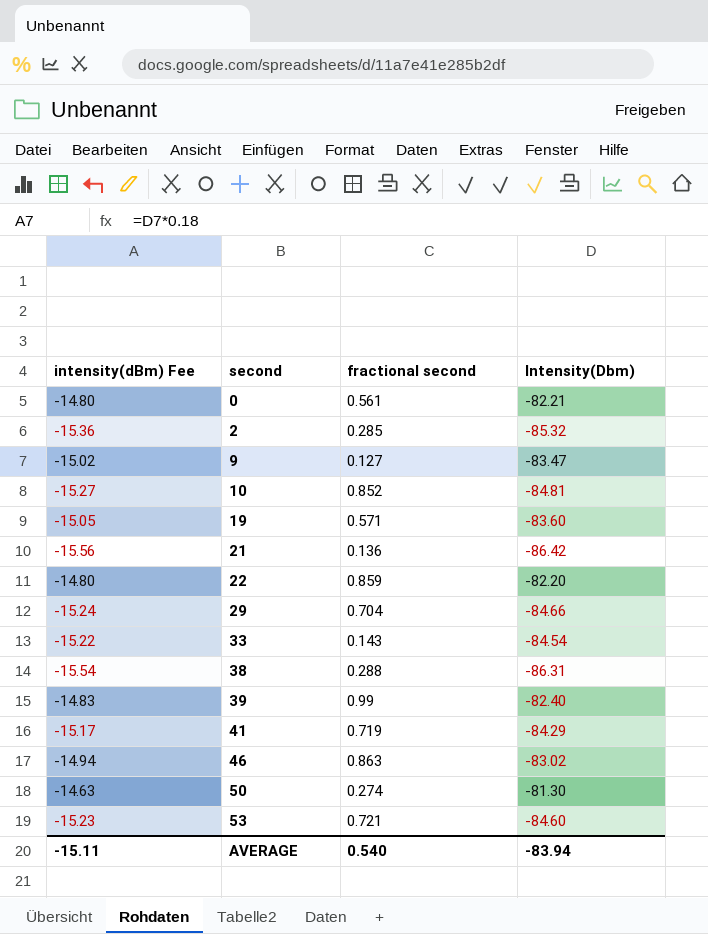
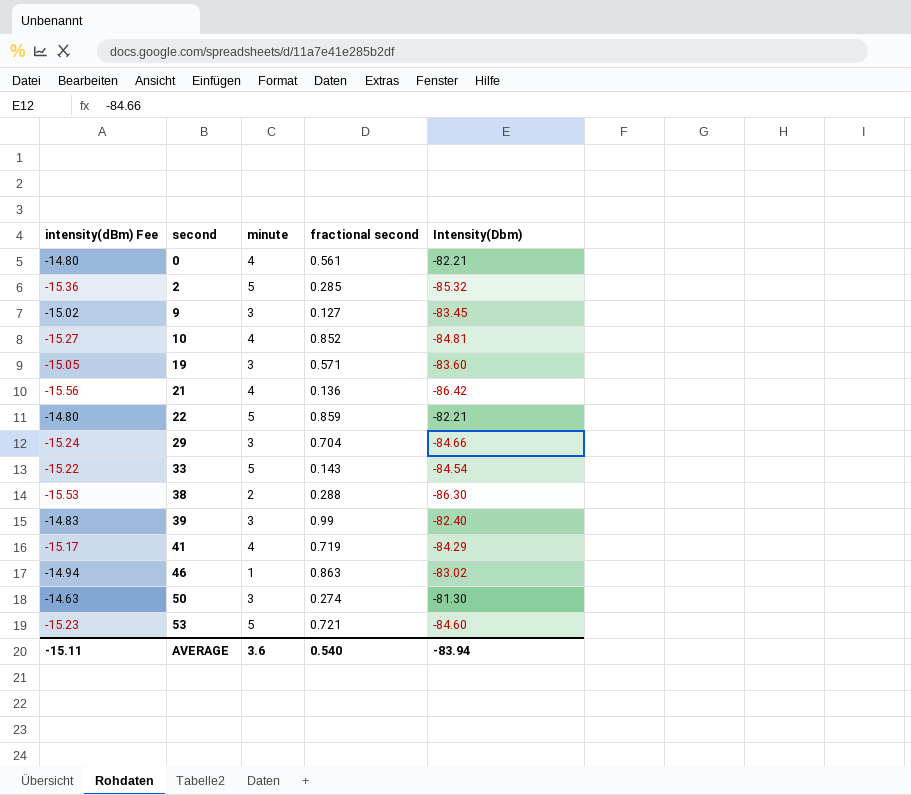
column minute | position: none -> 3
9 | Intensity(Dbm): -83.47 -> -83.45
22 | Intensity(Dbm): -82.20 -> -82.21
38 | intensity(dBm) Fee: -15.54 -> -15.53
38 | Intensity(Dbm): -86.31 -> -86.30

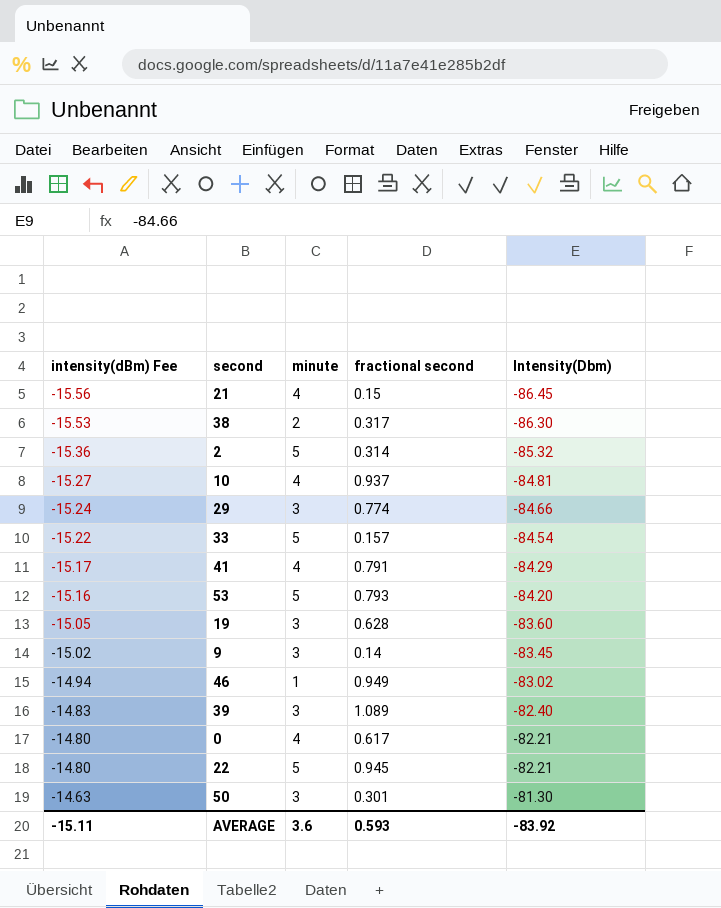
row order: second ascending -> intensity(dBm) Fee ascending
21 | fractional second: 0.136 -> 0.15
21 | Intensity(Dbm): -86.42 -> -86.45
38 | fractional second: 0.288 -> 0.317
2 | fractional second: 0.285 -> 0.314
10 | fractional second: 0.852 -> 0.937
29 | fractional second: 0.704 -> 0.774
33 | fractional second: 0.143 -> 0.157
41 | fractional second: 0.719 -> 0.791
53 | intensity(dBm) Fee: -15.23 -> -15.16
53 | fractional second: 0.721 -> 0.793
53 | Intensity(Dbm): -84.60 -> -84.20
19 | fractional second: 0.571 -> 0.628
9 | fractional second: 0.127 -> 0.14
46 | fractional second: 0.863 -> 0.949
39 | fractional second: 0.99 -> 1.089
0 | fractional second: 0.561 -> 0.617
22 | fractional second: 0.859 -> 0.945
50 | fractional second: 0.274 -> 0.301
AVERAGE | fractional second: 0.540 -> 0.593
AVERAGE | Intensity(Dbm): -83.94 -> -83.92

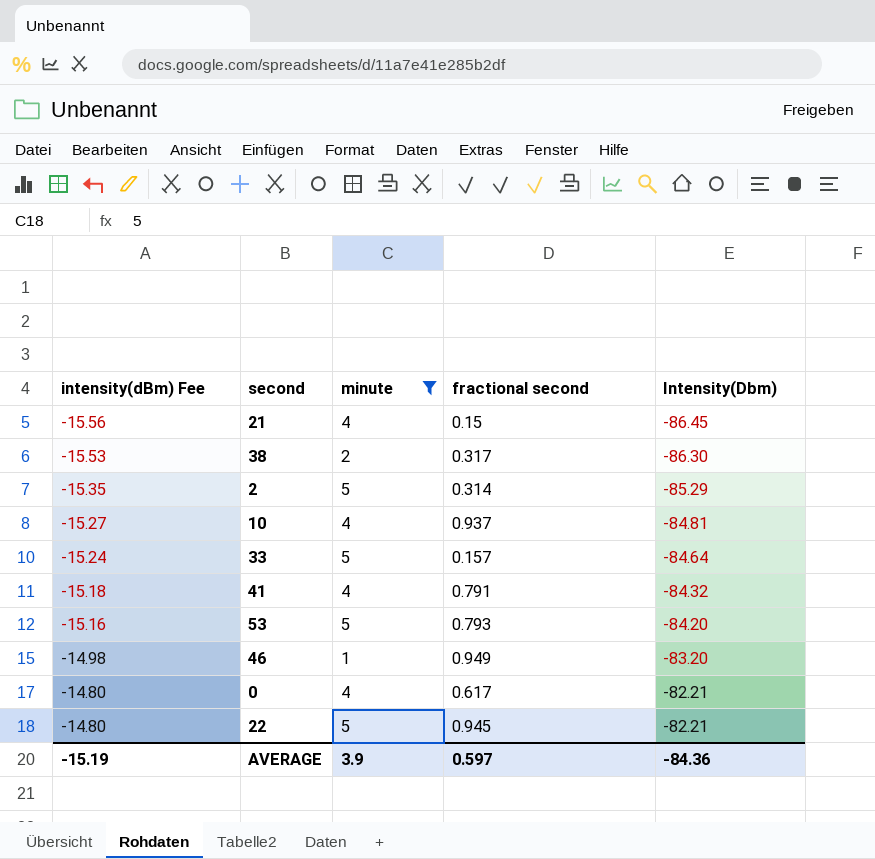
filter: none -> minute != 3
2 | intensity(dBm) Fee: -15.36 -> -15.35
2 | Intensity(Dbm): -85.32 -> -85.29
33 | intensity(dBm) Fee: -15.22 -> -15.24
33 | Intensity(Dbm): -84.54 -> -84.64
41 | intensity(dBm) Fee: -15.17 -> -15.18
41 | Intensity(Dbm): -84.29 -> -84.32
46 | intensity(dBm) Fee: -14.94 -> -14.98
46 | Intensity(Dbm): -83.02 -> -83.20
AVERAGE | intensity(dBm) Fee: -15.11 -> -15.19
AVERAGE | minute: 3.6 -> 3.9
AVERAGE | fractional second: 0.593 -> 0.597
AVERAGE | Intensity(Dbm): -83.92 -> -84.36

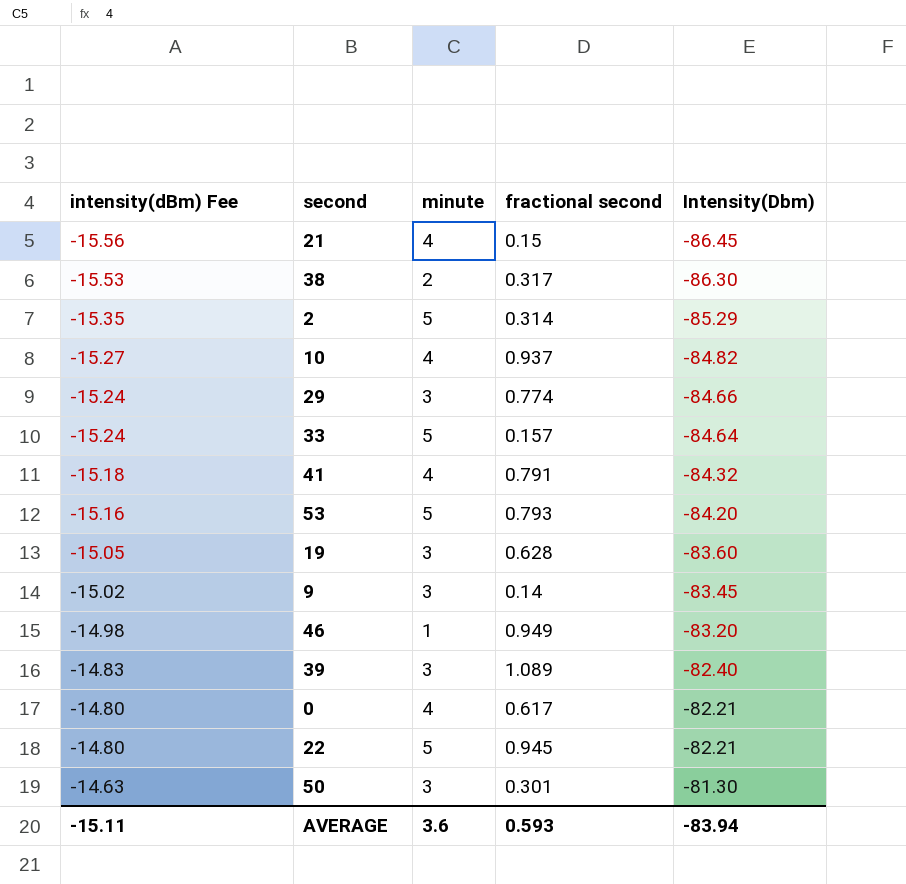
filter: minute != 3 -> none
10 | Intensity(Dbm): -84.81 -> -84.82
AVERAGE | intensity(dBm) Fee: -15.19 -> -15.11
AVERAGE | minute: 3.9 -> 3.6
AVERAGE | fractional second: 0.597 -> 0.593
AVERAGE | Intensity(Dbm): -84.36 -> -83.94

